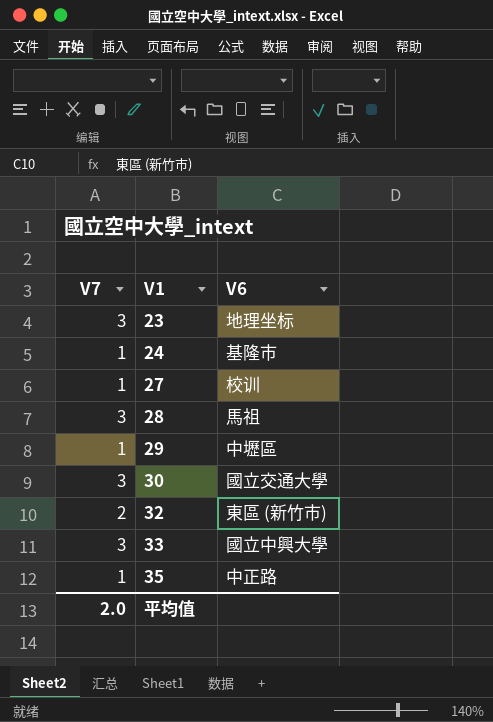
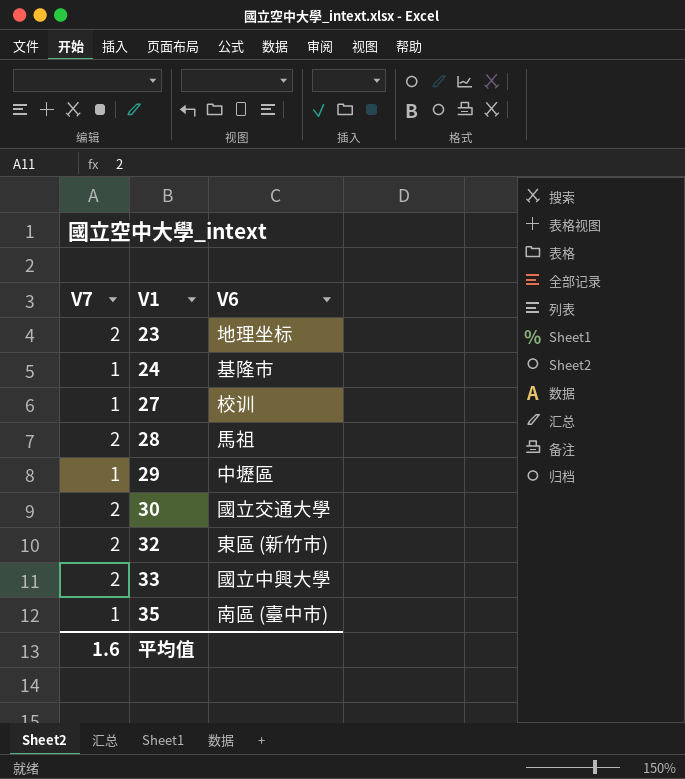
23 | V7: 3 -> 2
28 | V7: 3 -> 2
30 | V7: 3 -> 2
33 | V7: 3 -> 2
35 | V6: 中正路 -> 南區 (臺中市)
平均值 | V7: 2.0 -> 1.6

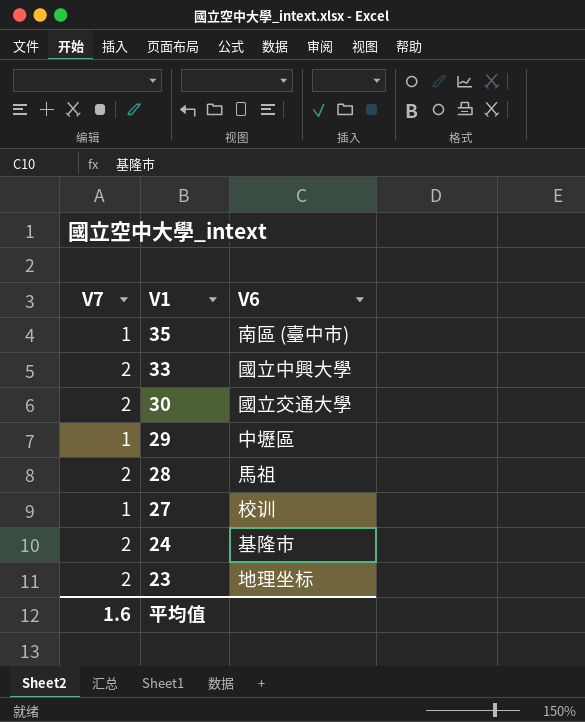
row order: V1 ascending -> V1 descending
row 32: 2 | 東區 (新竹市) -> none
24 | V7: 1 -> 2

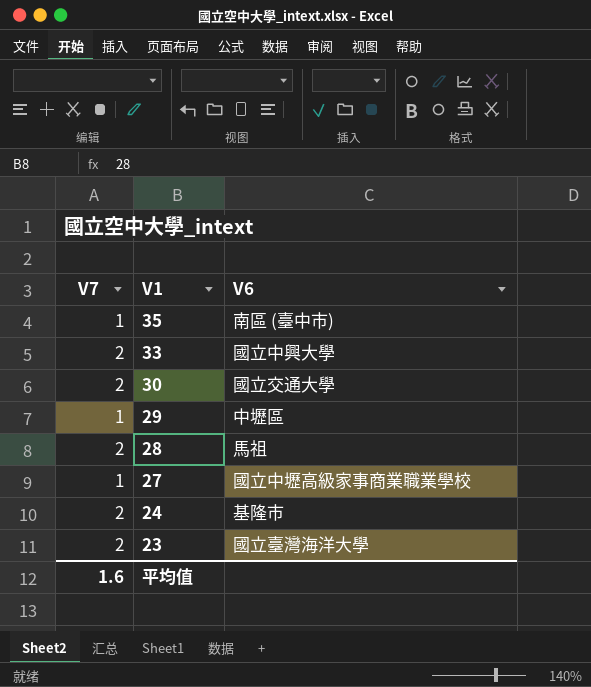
27 | V6: 校训 -> 國立中壢高級家事商業職業學校
23 | V6: 地理坐标 -> 國立臺灣海洋大學

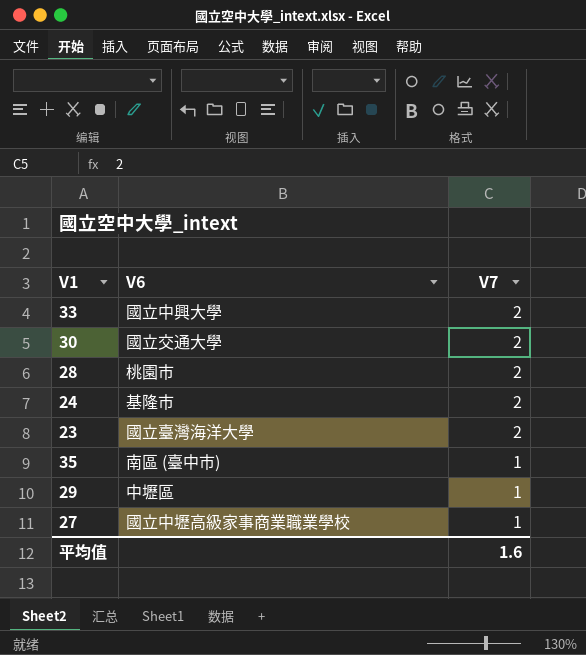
row order: V1 descending -> V7 descending
column V7 | position: 1 -> 3
28 | V6: 馬祖 -> 桃園市

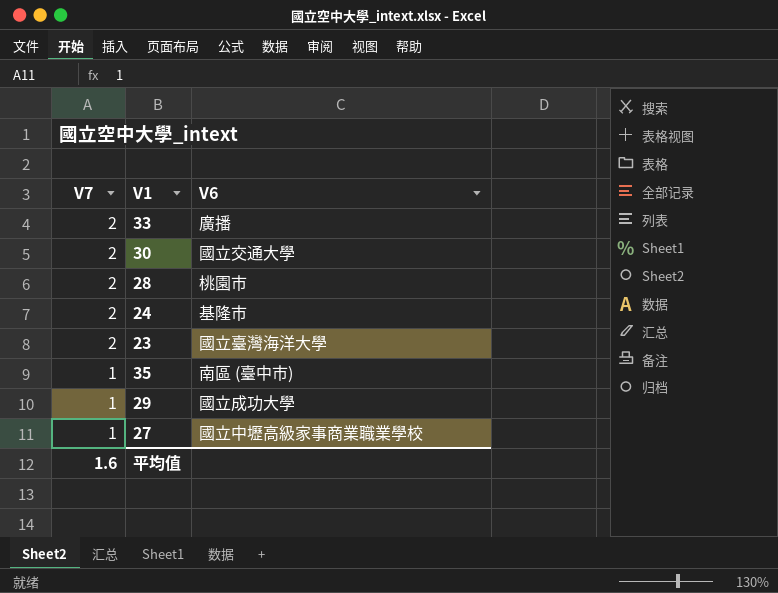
column V7 | position: 3 -> 1
33 | V6: 國立中興大學 -> 廣播
29 | V6: 中壢區 -> 國立成功大學

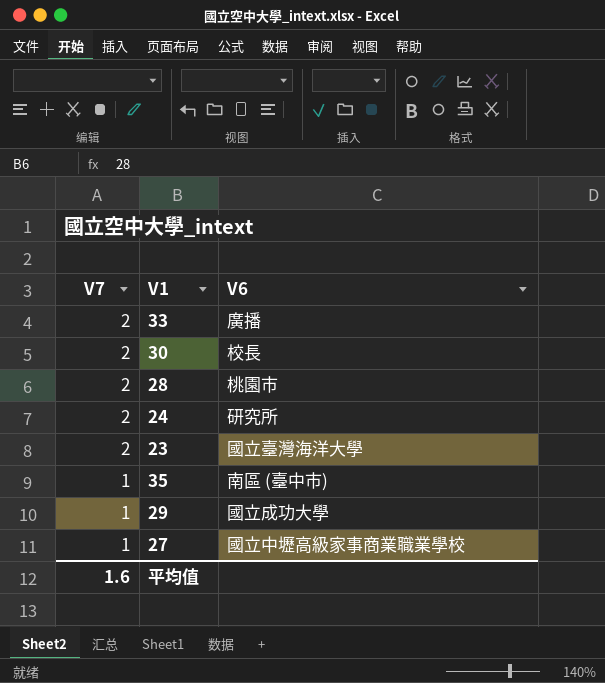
30 | V6: 國立交通大學 -> 校長
24 | V6: 基隆市 -> 研究所

